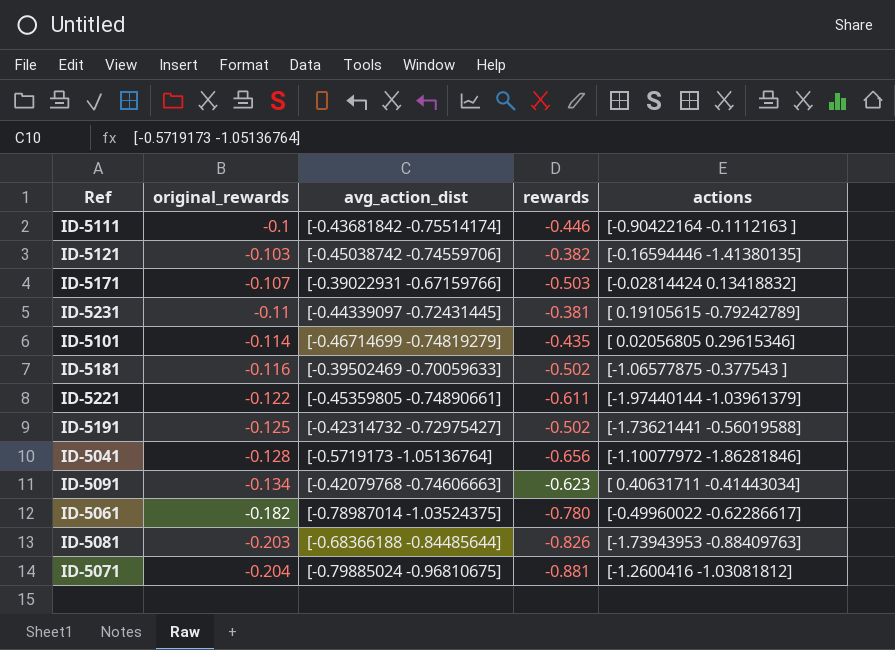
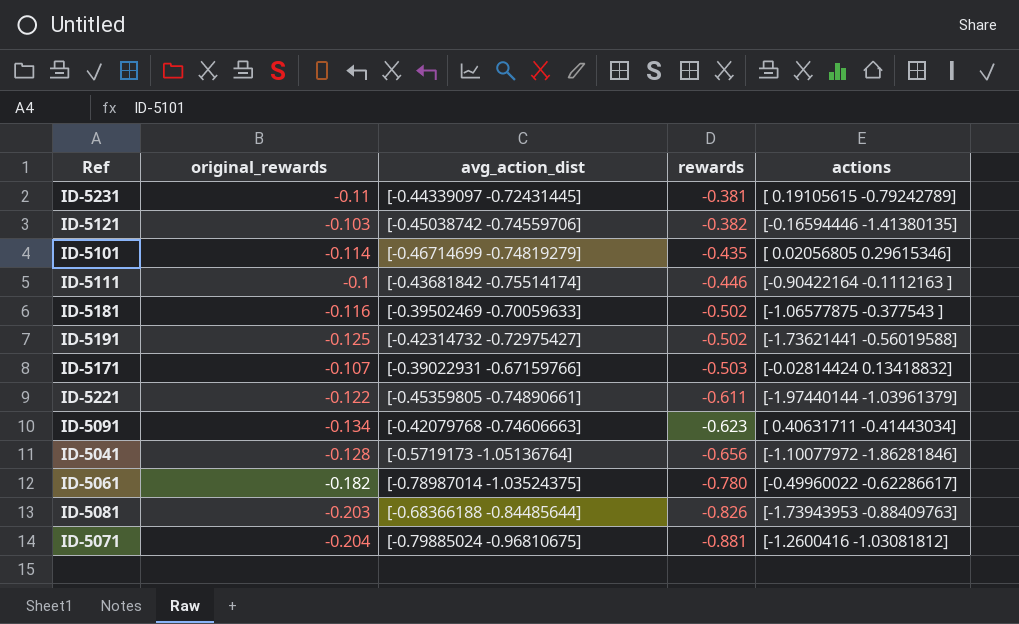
row order: original_rewards descending -> rewards descending

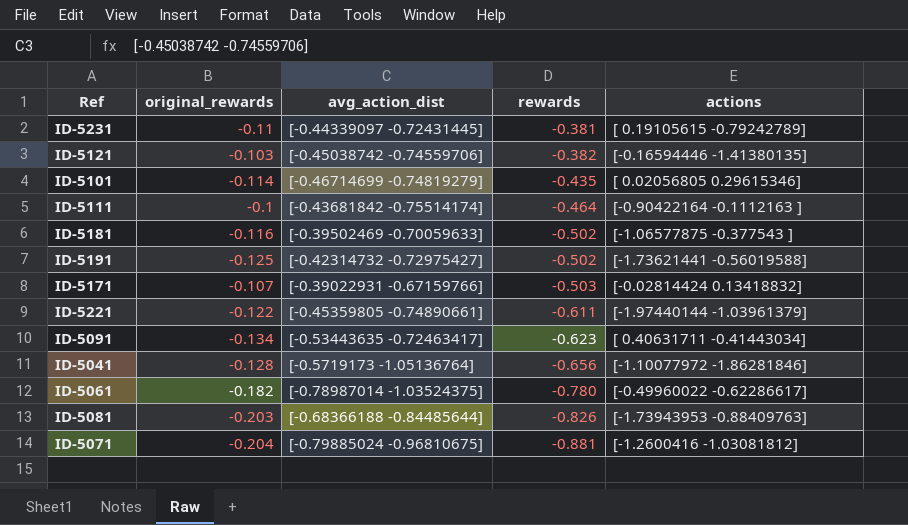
ID-5111 | rewards: -0.446 -> -0.464
ID-5091 | avg_action_dist: [-0.42079768 -0.74606663] -> [-0.53443635 -0.72463417]

